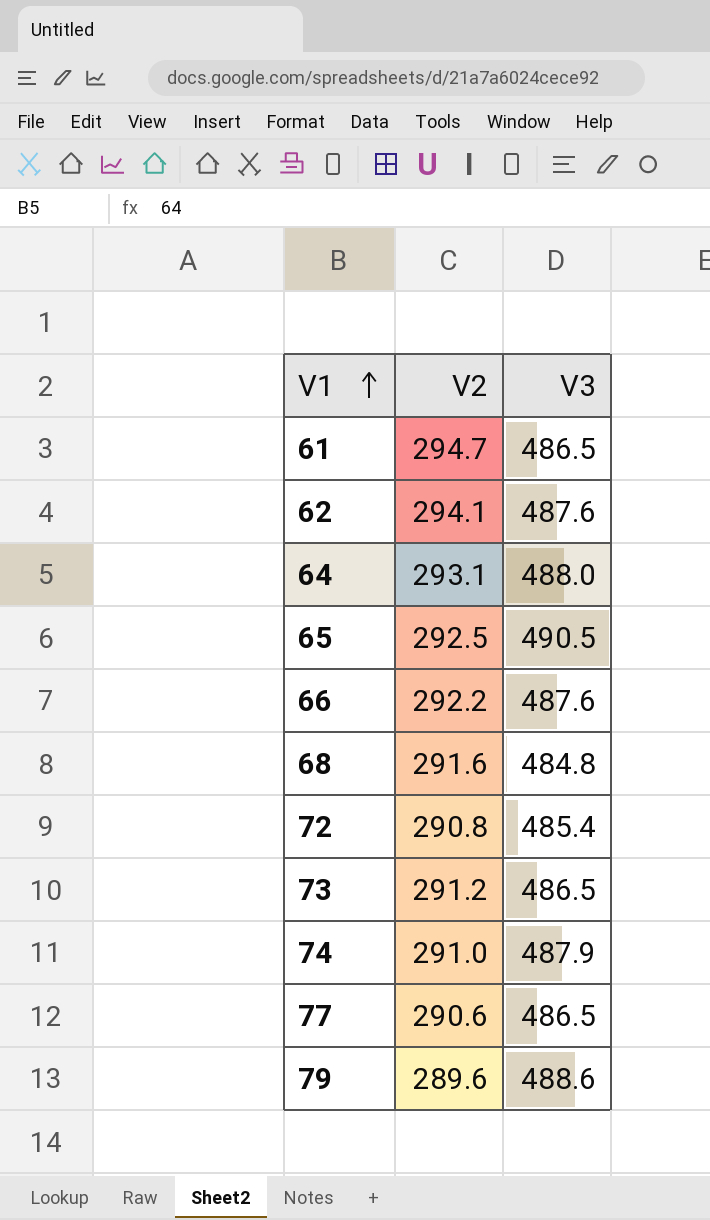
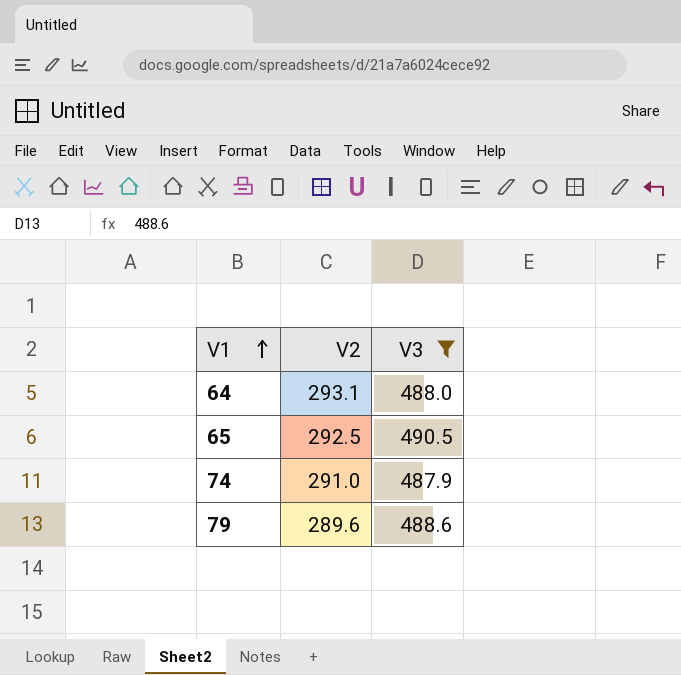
filter: none -> V3 >= 487.9

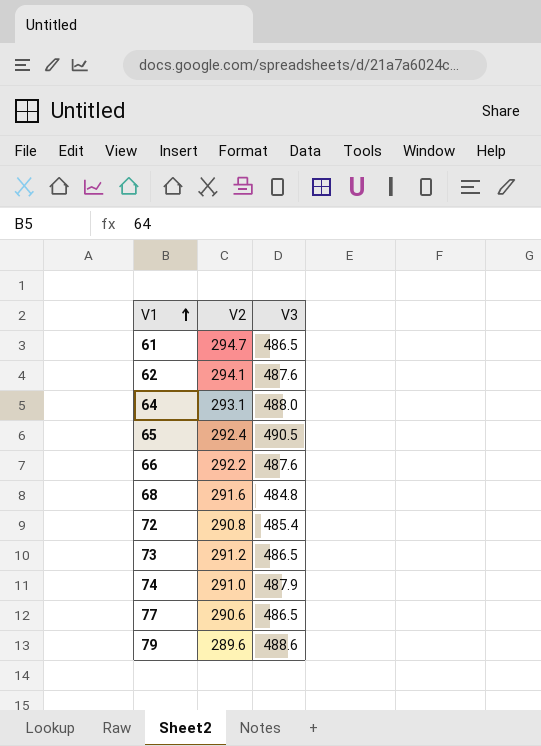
filter: V3 >= 487.9 -> none
65 | V2: 292.5 -> 292.4

